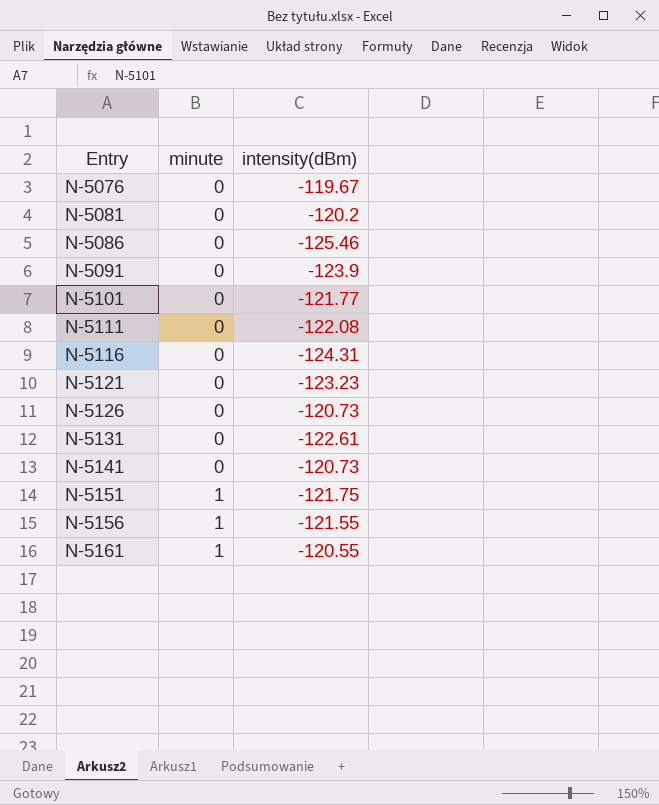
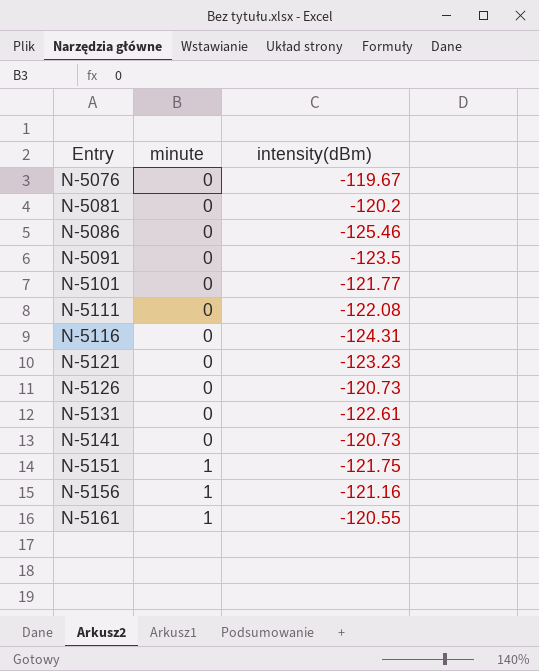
N-5091 | intensity(dBm): -123.9 -> -123.5
N-5156 | intensity(dBm): -121.55 -> -121.16

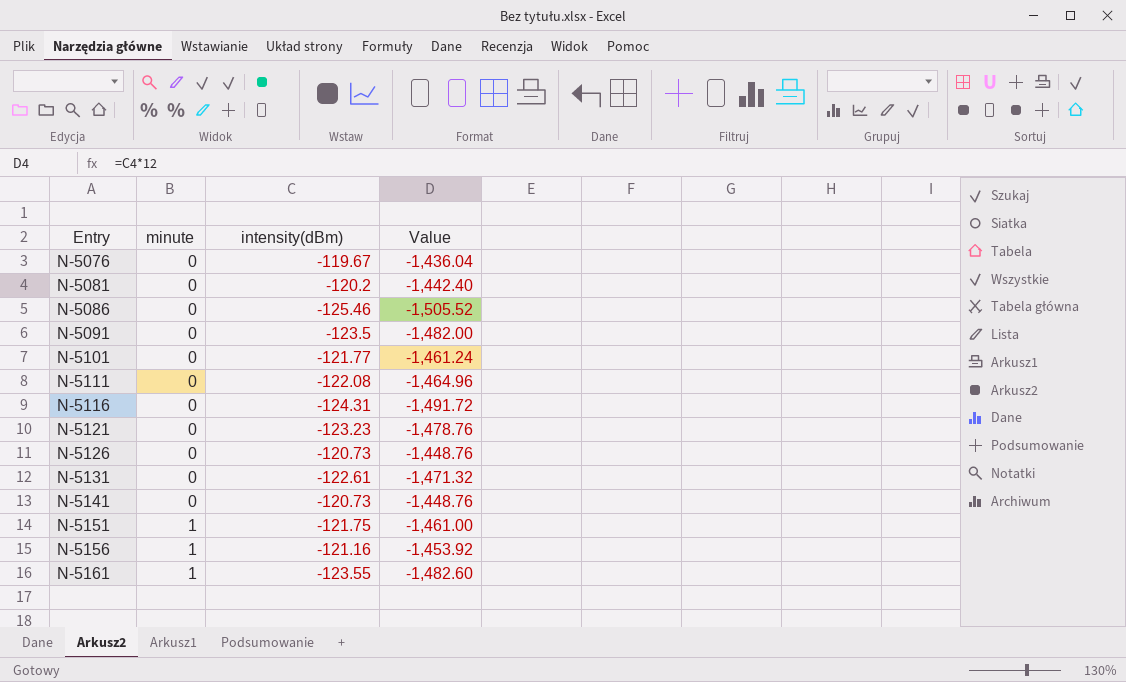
column Value | formula: none -> [intensity(dBm)] * 12
N-5161 | intensity(dBm): -120.55 -> -123.55

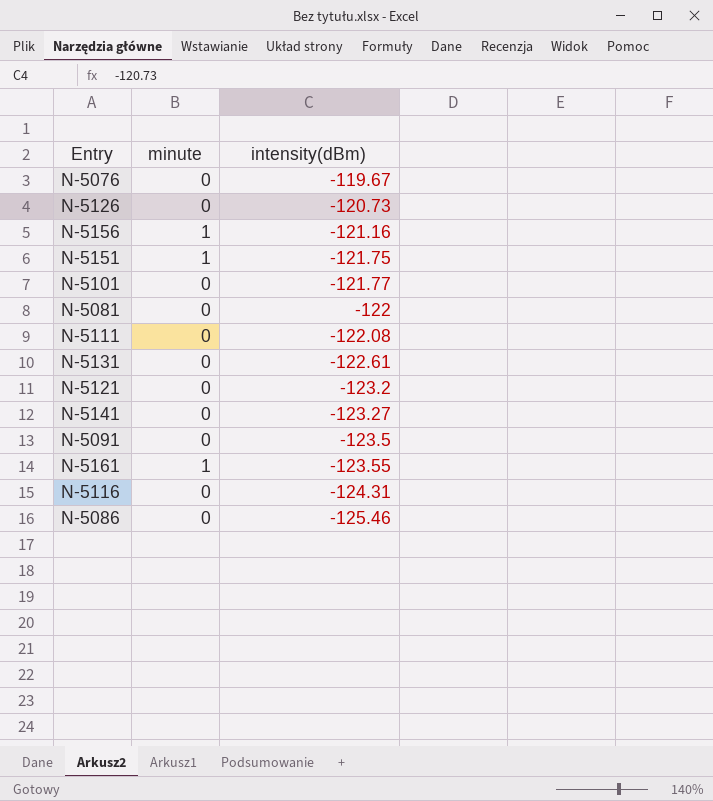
row order: Entry ascending -> intensity(dBm) descending
column Value | formula: [intensity(dBm)] * 12 -> none
N-5081 | intensity(dBm): -120.2 -> -122
N-5121 | intensity(dBm): -123.23 -> -123.2
N-5141 | intensity(dBm): -120.73 -> -123.27

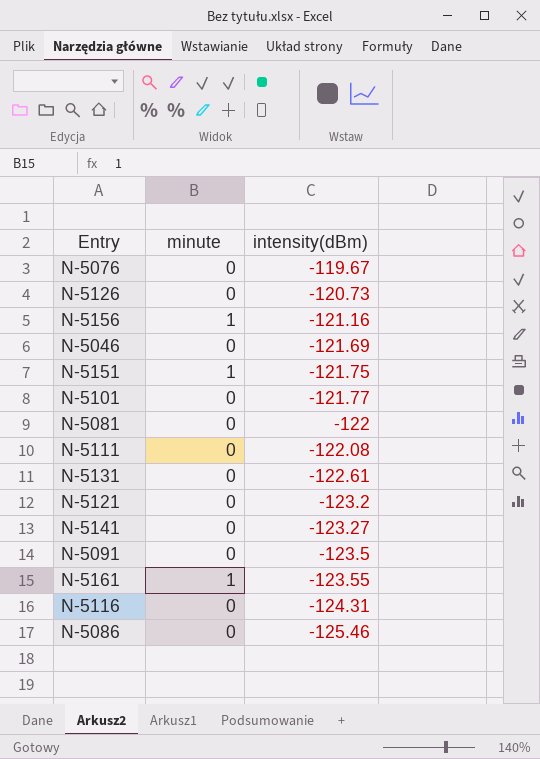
row N-5046: none -> 0 | -121.69

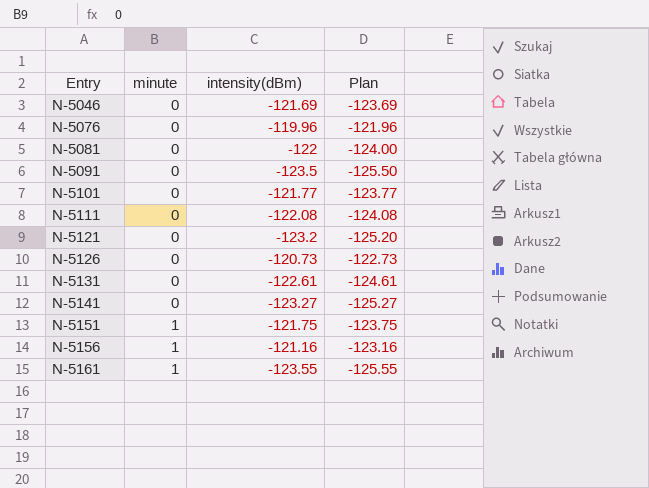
row order: intensity(dBm) descending -> Entry ascending
column Plan | formula: none -> [intensity(dBm)] - 2
row N-5116: 0 | -124.31 -> none
row N-5086: 0 | -125.46 -> none
N-5076 | intensity(dBm): -119.67 -> -119.96

